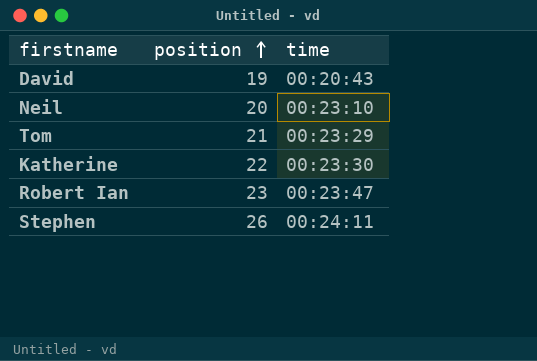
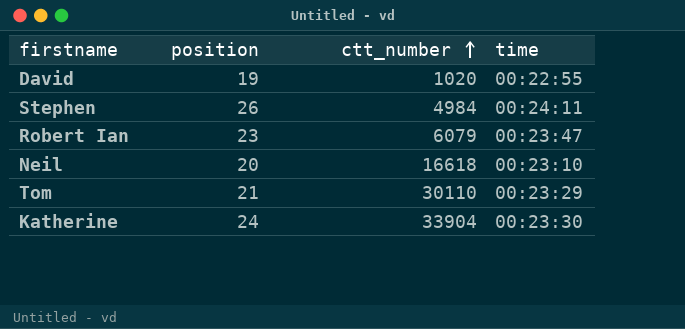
row order: position ascending -> ctt_number ascending
column ctt_number | position: none -> 3
David | time: 00:20:43 -> 00:22:55
Katherine | position: 22 -> 24

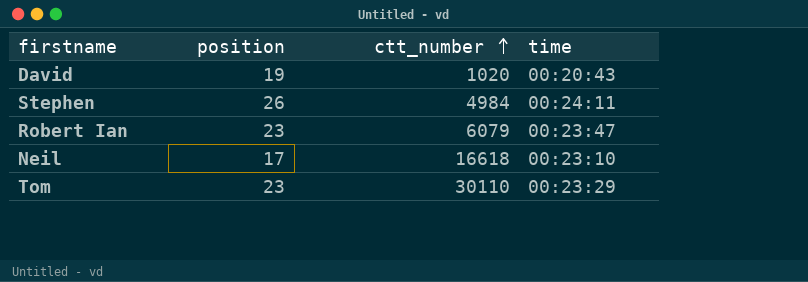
row Katherine: 24 | 33904 | 00:23:30 -> none
David | time: 00:22:55 -> 00:20:43
Neil | position: 20 -> 17
Tom | position: 21 -> 23

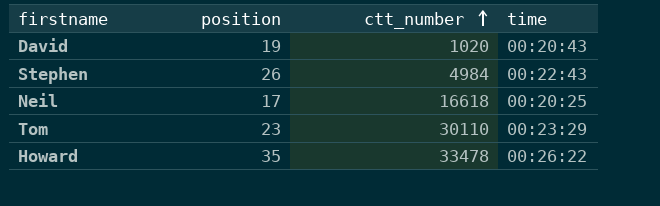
row Robert Ian: 23 | 6079 | 00:23:47 -> none
Stephen | time: 00:24:11 -> 00:22:43
Neil | time: 00:23:10 -> 00:20:25
row Howard: none -> 35 | 33478 | 00:26:22

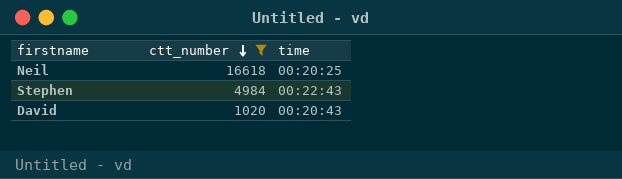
filter: none -> ctt_number <= 16618
row order: ctt_number ascending -> ctt_number descending
column position | position: 2 -> none

